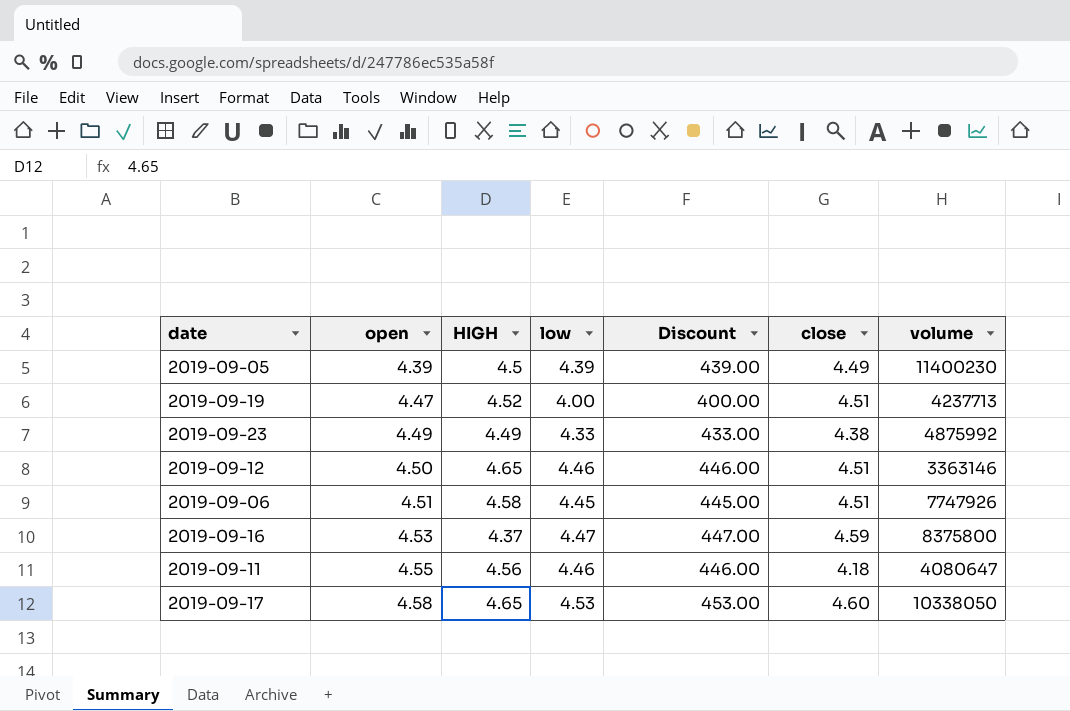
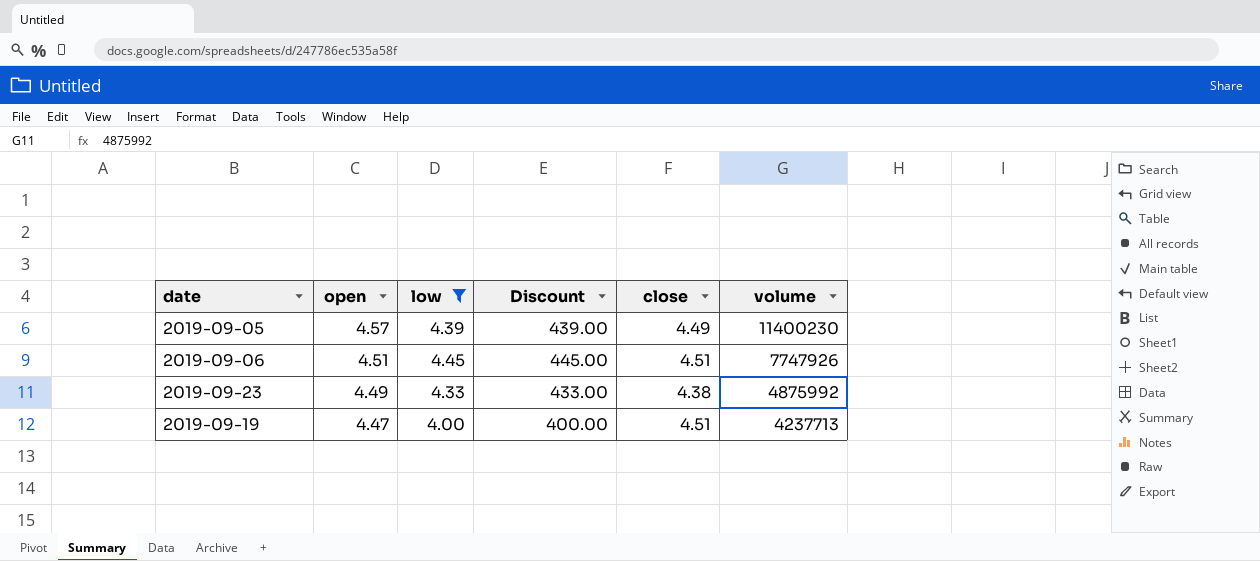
filter: none -> low <= 4.45
row order: open ascending -> open descending
column HIGH | position: 3 -> none
2019-09-05 | open: 4.39 -> 4.57

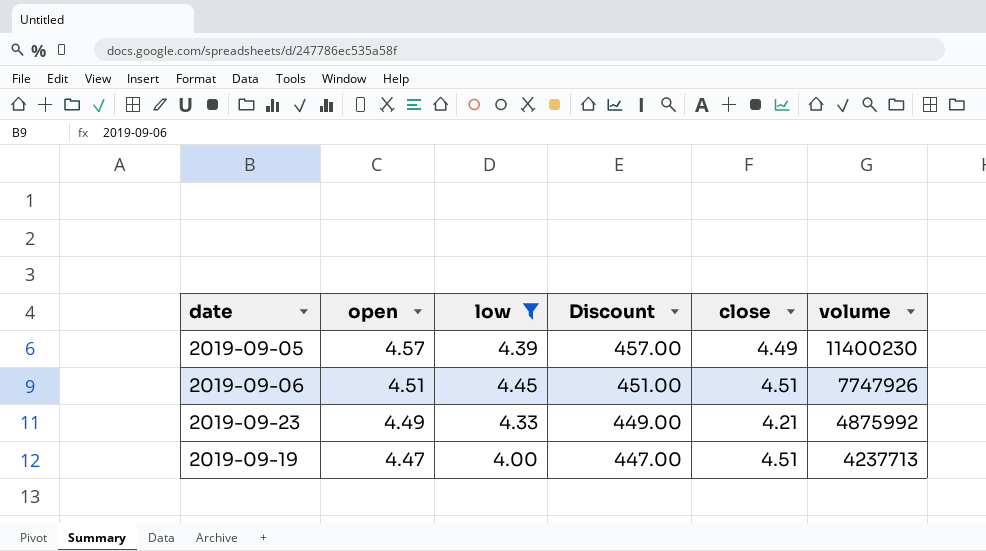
column Discount | formula: [low] * 100 -> [open] * 100
2019-09-23 | close: 4.38 -> 4.21

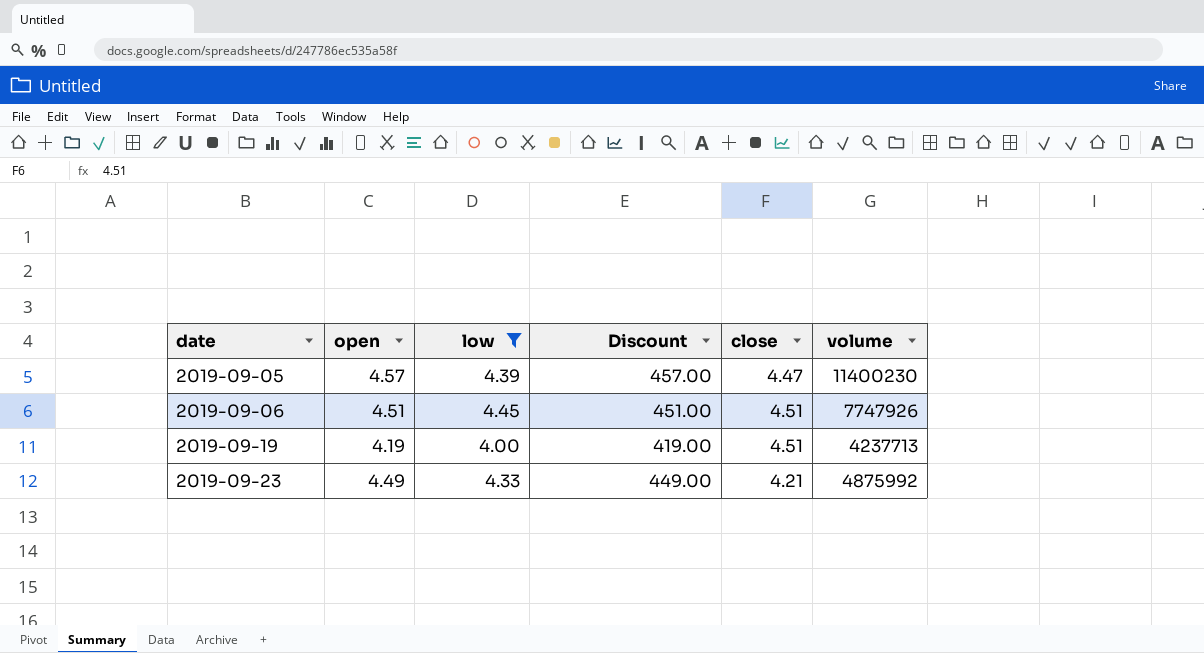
row order: open descending -> date ascending
2019-09-05 | close: 4.49 -> 4.47
2019-09-19 | open: 4.47 -> 4.19
2019-09-19 | Discount: 447.00 -> 419.00

